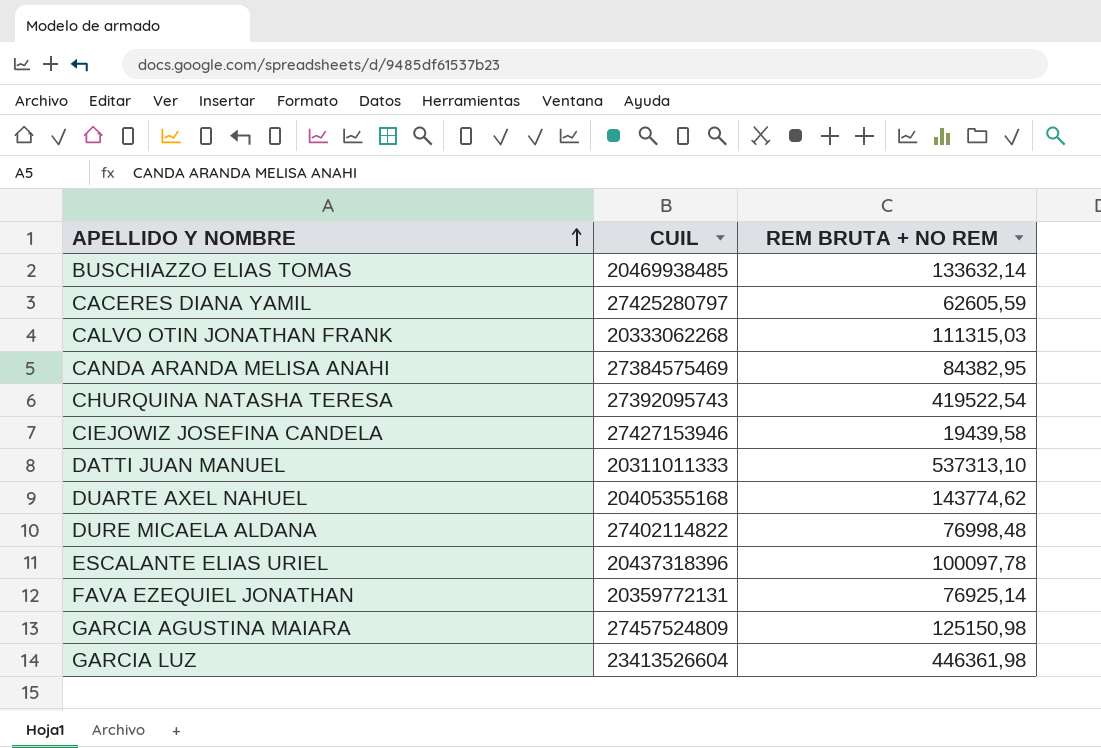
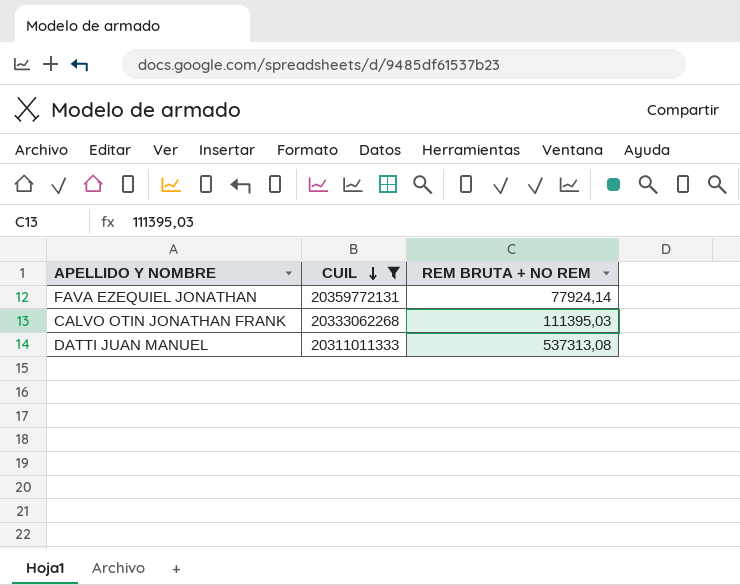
filter: none -> CUIL <= 20359772131
row order: APELLIDO Y NOMBRE ascending -> CUIL descending
FAVA EZEQUIEL JONATHAN | REM BRUTA + NO REM: 76925,14 -> 77924,14
CALVO OTIN JONATHAN FRANK | REM BRUTA + NO REM: 111315,03 -> 111395,03
DATTI JUAN MANUEL | REM BRUTA + NO REM: 537313,10 -> 537313,08

